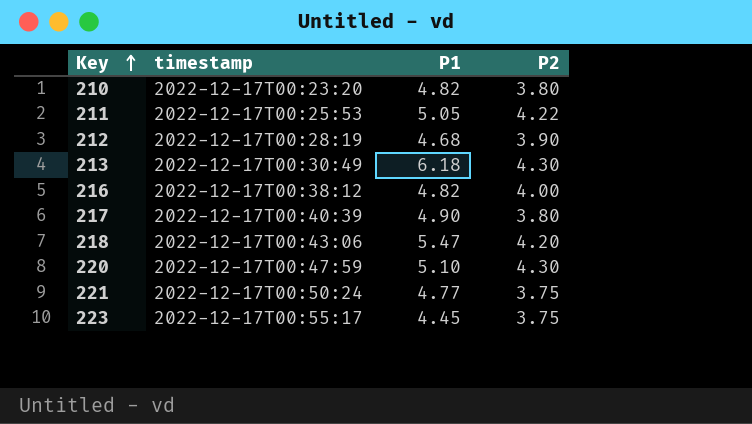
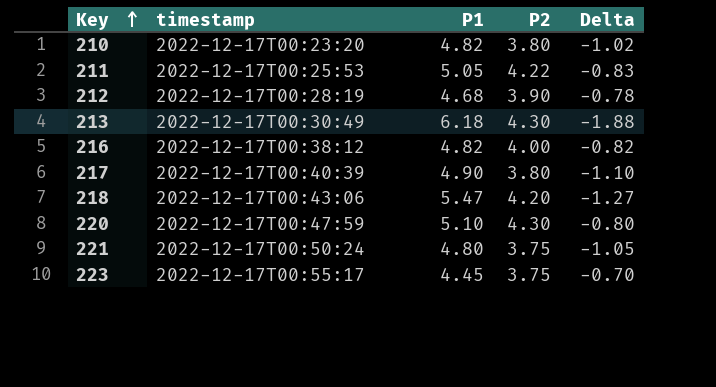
column Delta | formula: none -> [P2] - [P1]
221 | P1: 4.77 -> 4.80

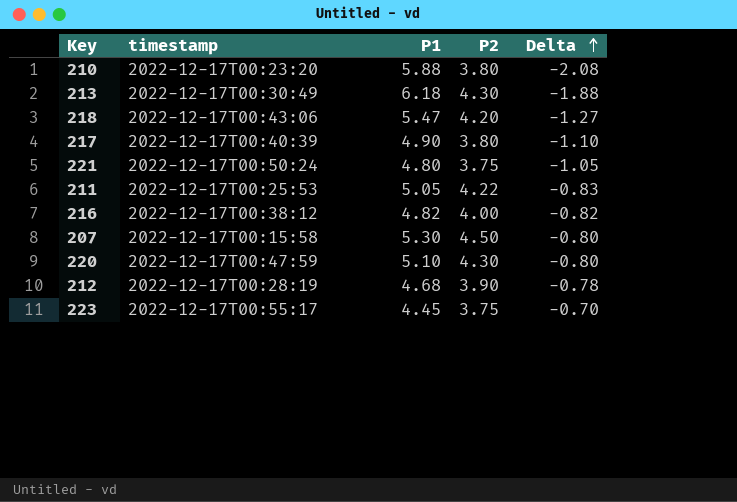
row order: Key ascending -> Delta ascending
210 | P1: 4.82 -> 5.88
210 | Delta: -1.02 -> -2.08
row 207: none -> 2022-12-17T00:15:58 | 5.30 | 4.50 | -0.80

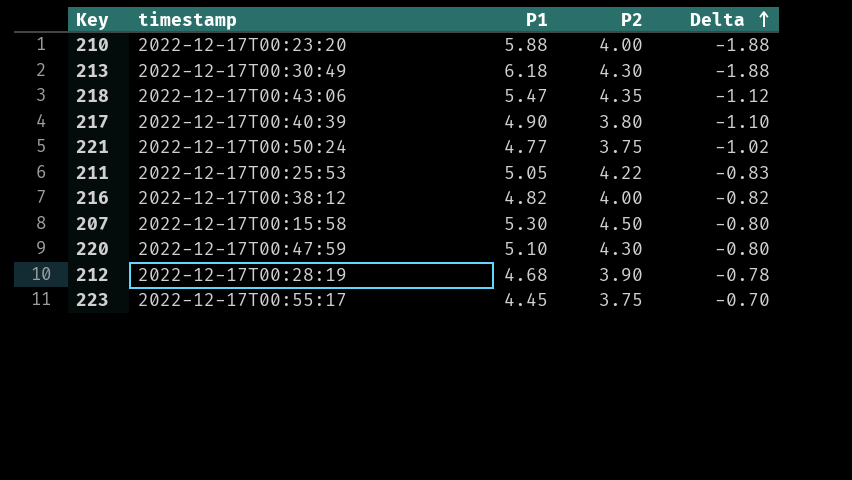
210 | P2: 3.80 -> 4.00
210 | Delta: -2.08 -> -1.88
218 | P2: 4.20 -> 4.35
218 | Delta: -1.27 -> -1.12
221 | P1: 4.80 -> 4.77
221 | Delta: -1.05 -> -1.02

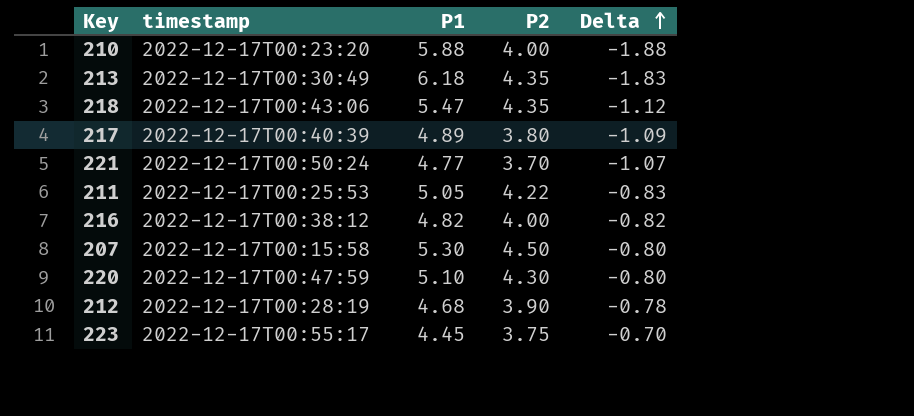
213 | P2: 4.30 -> 4.35
213 | Delta: -1.88 -> -1.83
217 | P1: 4.90 -> 4.89
217 | Delta: -1.10 -> -1.09
221 | P2: 3.75 -> 3.70
221 | Delta: -1.02 -> -1.07

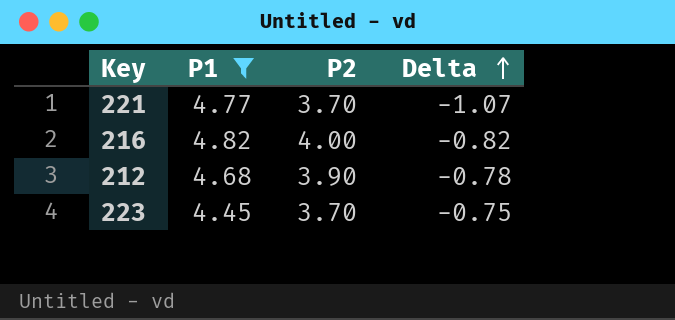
filter: none -> P1 <= 4.82
column timestamp | position: 2 -> none
223 | P2: 3.75 -> 3.70
223 | Delta: -0.70 -> -0.75

